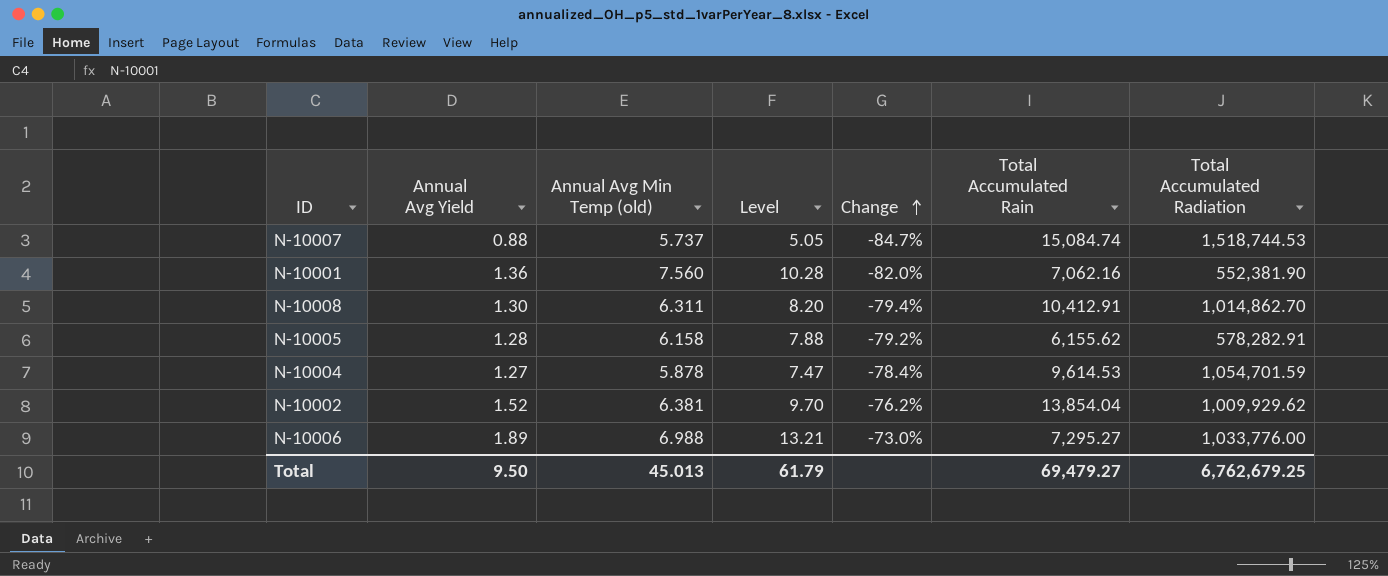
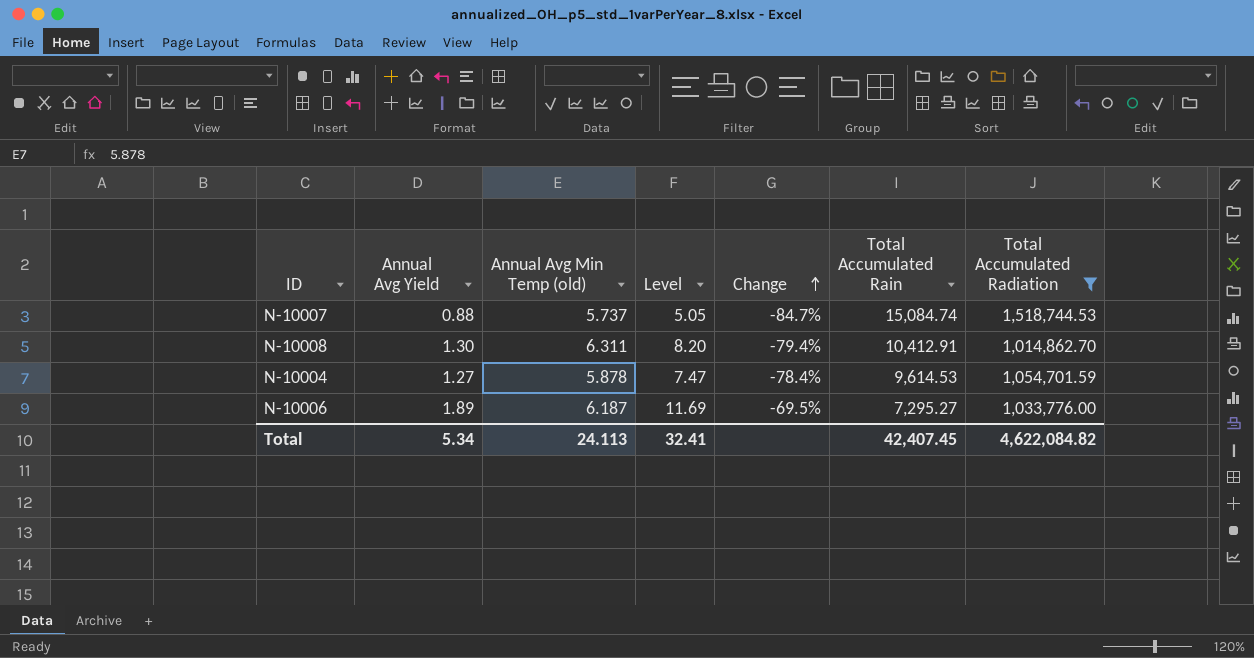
filter: none -> Total Accumulated Radiation >= 1,014,862.70
N-10006 | Annual Avg Min Temp (old): 6.988 -> 6.187
N-10006 | Level: 13.21 -> 11.69
N-10006 | Change: -73.0% -> -69.5%
Total | Annual Avg Yield: 9.50 -> 5.34
Total | Annual Avg Min Temp (old): 45.013 -> 24.113
Total | Level: 61.79 -> 32.41
Total | Total Accumulated Rain: 69,479.27 -> 42,407.45
Total | Total Accumulated Radiation: 6,762,679.25 -> 4,622,084.82

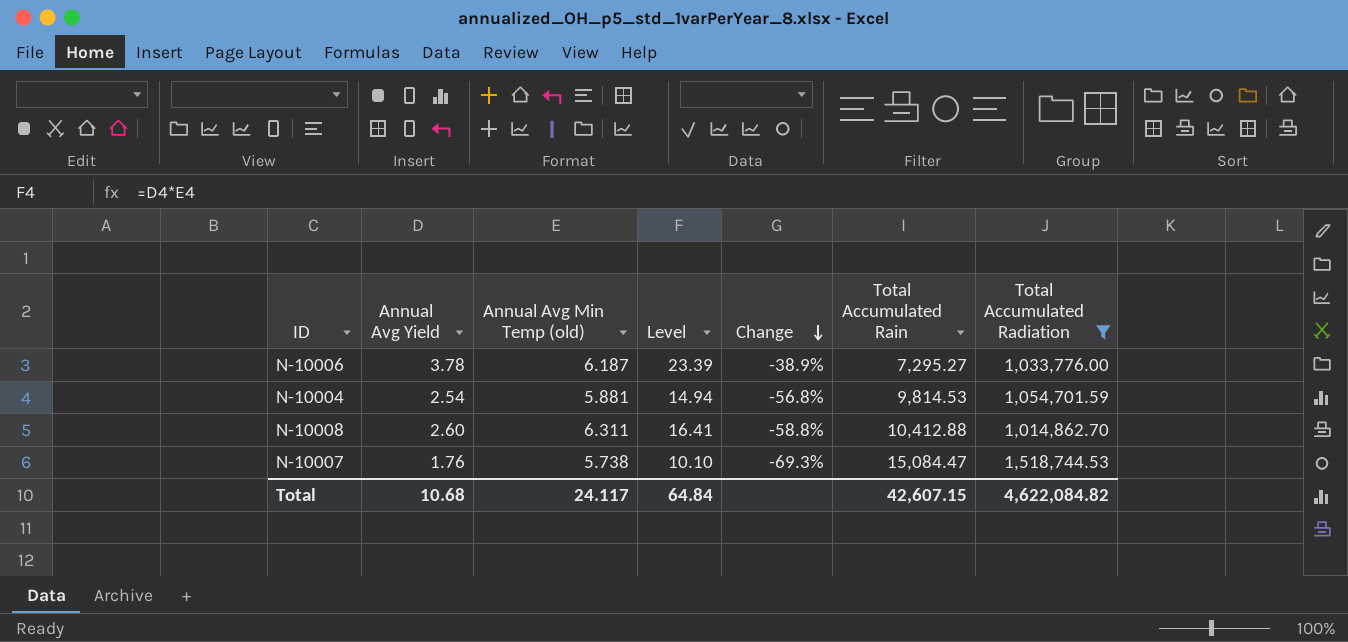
row order: Change ascending -> Change descending
N-10006 | Annual Avg Yield: 1.89 -> 3.78
N-10006 | Level: 11.69 -> 23.39
N-10006 | Change: -69.5% -> -38.9%
N-10004 | Annual Avg Yield: 1.27 -> 2.54
N-10004 | Annual Avg Min Temp (old): 5.878 -> 5.881
N-10004 | Level: 7.47 -> 14.94
N-10004 | Change: -78.4% -> -56.8%
N-10004 | Total Accumulated Rain: 9,614.53 -> 9,814.53
N-10008 | Annual Avg Yield: 1.30 -> 2.60
N-10008 | Level: 8.20 -> 16.41
N-10008 | Change: -79.4% -> -58.8%
N-10008 | Total Accumulated Rain: 10,412.91 -> 10,412.88
N-10007 | Annual Avg Yield: 0.88 -> 1.76
N-10007 | Annual Avg Min Temp (old): 5.737 -> 5.738
N-10007 | Level: 5.05 -> 10.10
N-10007 | Change: -84.7% -> -69.3%
N-10007 | Total Accumulated Rain: 15,084.74 -> 15,084.47
Total | Annual Avg Yield: 5.34 -> 10.68
Total | Annual Avg Min Temp (old): 24.113 -> 24.117
Total | Level: 32.41 -> 64.84
Total | Total Accumulated Rain: 42,407.45 -> 42,607.15

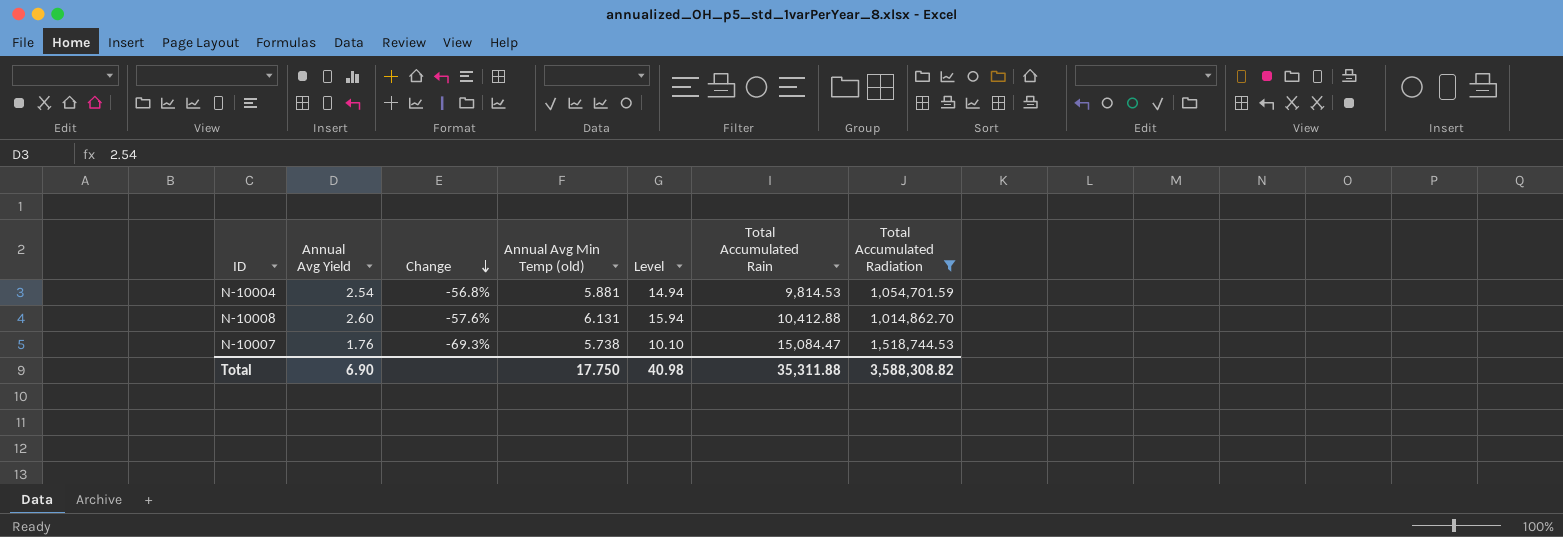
column Change | position: 5 -> 3
row N-10006: 3.78 | 6.187 | 23.39 | -38.9% | 7,295.27 | 1,033,776.00 -> none
N-10008 | Change: -58.8% -> -57.6%
N-10008 | Annual Avg Min Temp (old): 6.311 -> 6.131
N-10008 | Level: 16.41 -> 15.94
Total | Annual Avg Yield: 10.68 -> 6.90
Total | Annual Avg Min Temp (old): 24.117 -> 17.750
Total | Level: 64.84 -> 40.98
Total | Total Accumulated Rain: 42,607.15 -> 35,311.88
Total | Total Accumulated Radiation: 4,622,084.82 -> 3,588,308.82

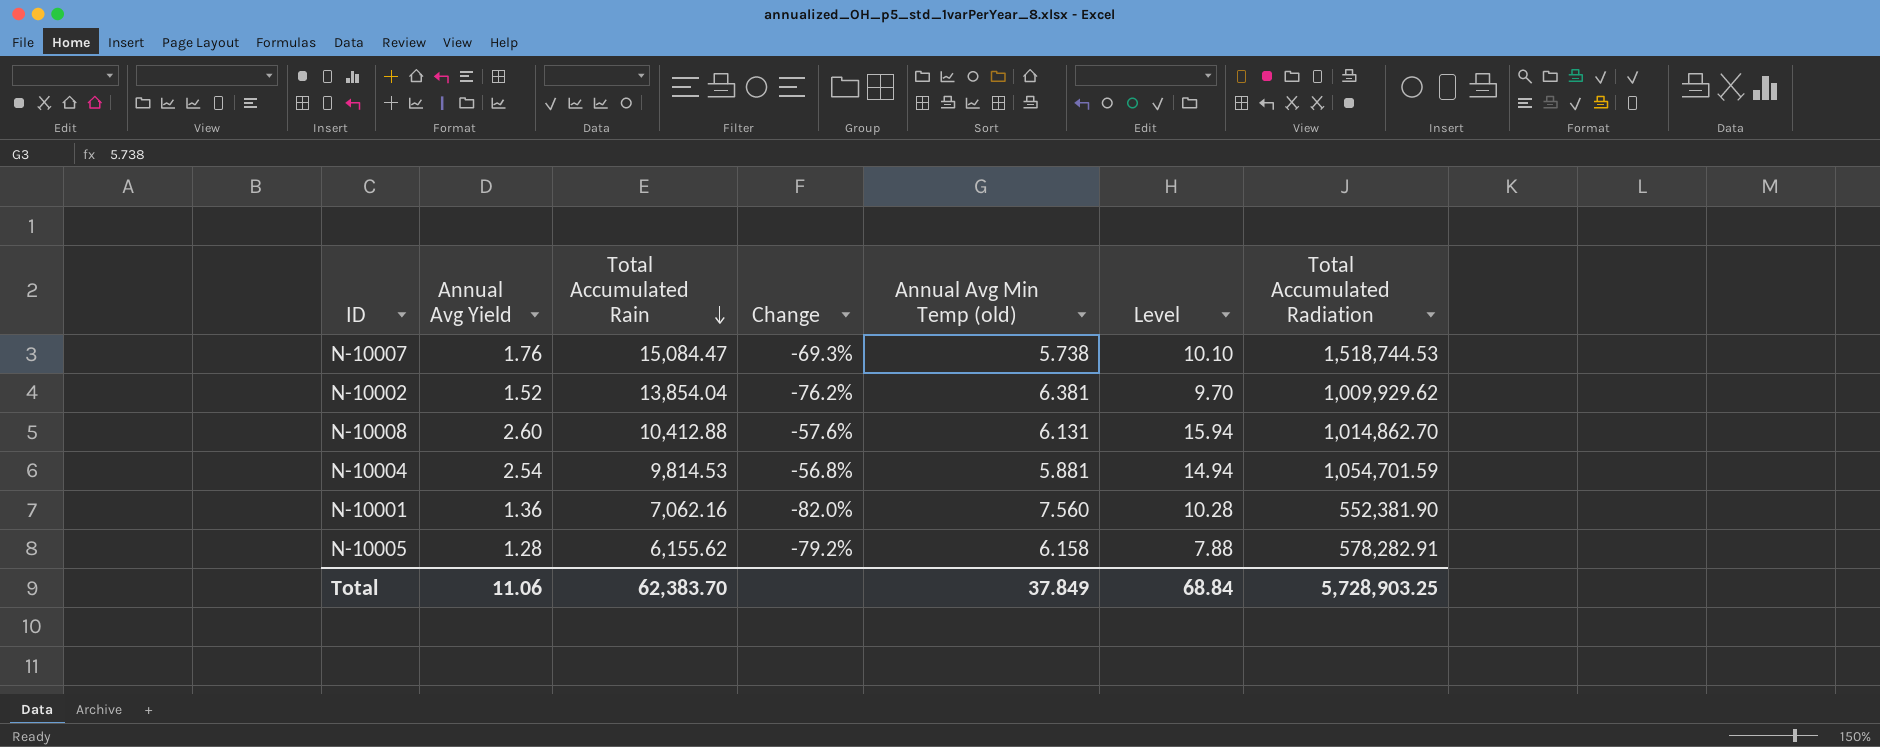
filter: Total Accumulated Radiation >= 1,014,862.70 -> none
row order: Change descending -> Total Accumulated Rain descending
column Total Accumulated Rain | position: 6 -> 3
Total | Annual Avg Yield: 6.90 -> 11.06
Total | Total Accumulated Rain: 35,311.88 -> 62,383.70
Total | Annual Avg Min Temp (old): 17.750 -> 37.849
Total | Level: 40.98 -> 68.84
Total | Total Accumulated Radiation: 3,588,308.82 -> 5,728,903.25

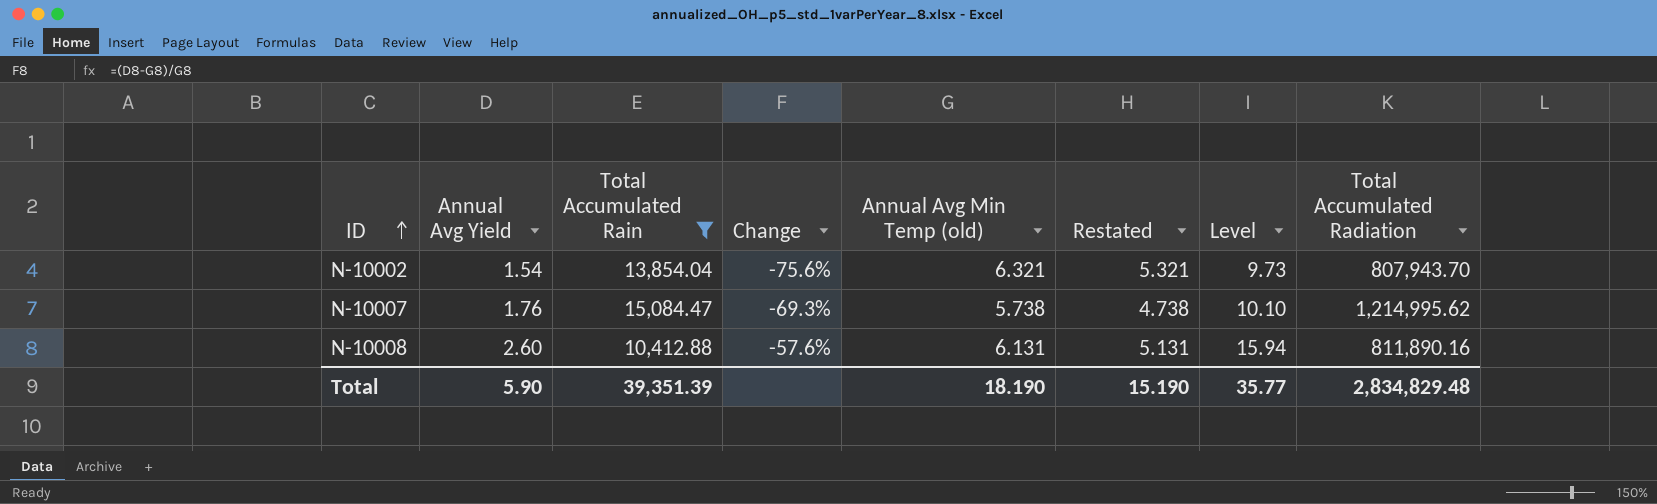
filter: none -> Total Accumulated Rain >= 10,412.88
row order: Total Accumulated Rain descending -> ID ascending
column Restated | formula: none -> [Annual Avg Min Temp (old)] - 1
N-10002 | Annual Avg Yield: 1.52 -> 1.54
N-10002 | Change: -76.2% -> -75.6%
N-10002 | Annual Avg Min Temp (old): 6.381 -> 6.321
N-10002 | Level: 9.70 -> 9.73
N-10002 | Total Accumulated Radiation: 1,009,929.62 -> 807,943.70
N-10007 | Total Accumulated Radiation: 1,518,744.53 -> 1,214,995.62
N-10008 | Total Accumulated Radiation: 1,014,862.70 -> 811,890.16
Total | Annual Avg Yield: 11.06 -> 5.90
Total | Total Accumulated Rain: 62,383.70 -> 39,351.39
Total | Annual Avg Min Temp (old): 37.849 -> 18.190
Total | Level: 68.84 -> 35.77
Total | Total Accumulated Radiation: 5,728,903.25 -> 2,834,829.48

